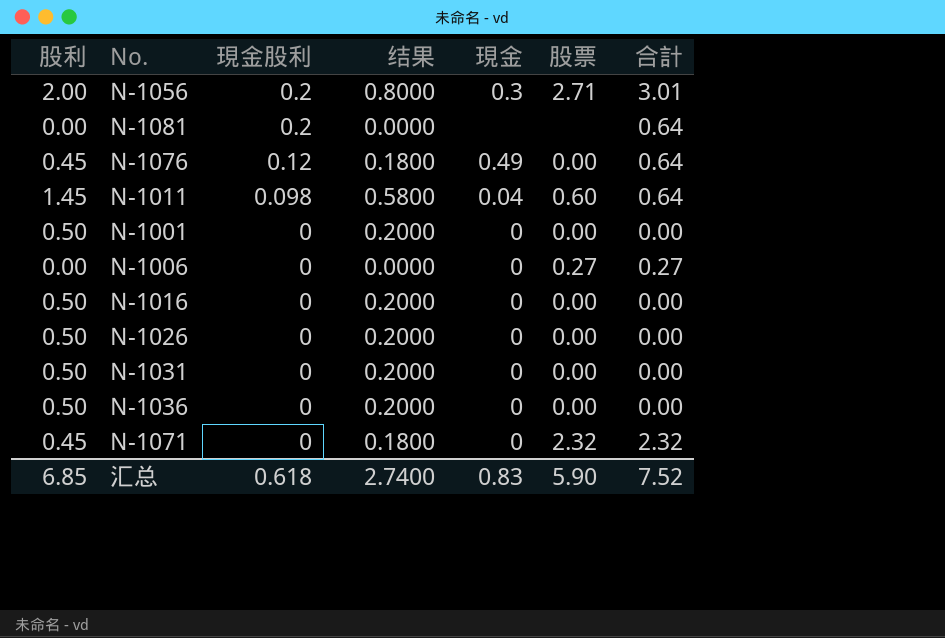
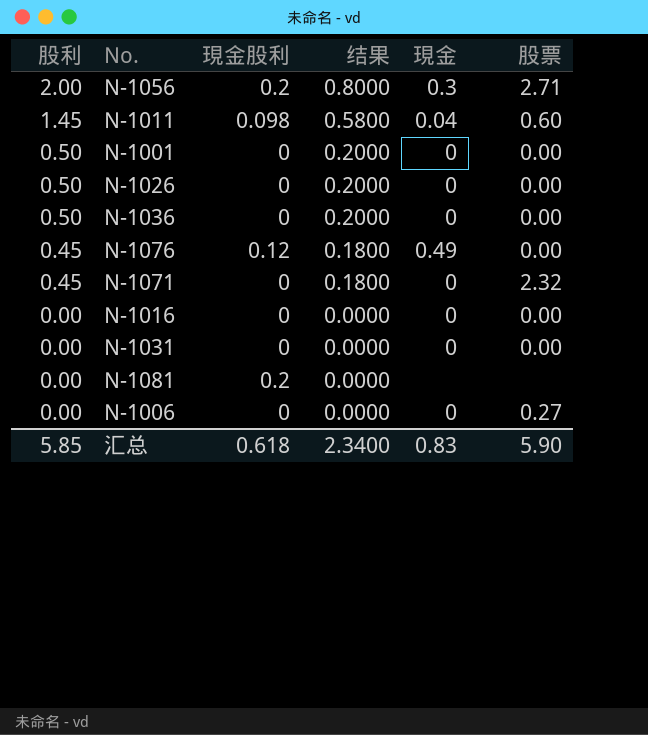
row order: 現金股利 descending -> 股利 descending
column 合計 | position: 7 -> none
N-1016 | 股利: 0.50 -> 0.00
N-1016 | 结果: 0.2000 -> 0.0000
N-1031 | 股利: 0.50 -> 0.00
N-1031 | 结果: 0.2000 -> 0.0000
汇总 | 股利: 6.85 -> 5.85
汇总 | 结果: 2.7400 -> 2.3400

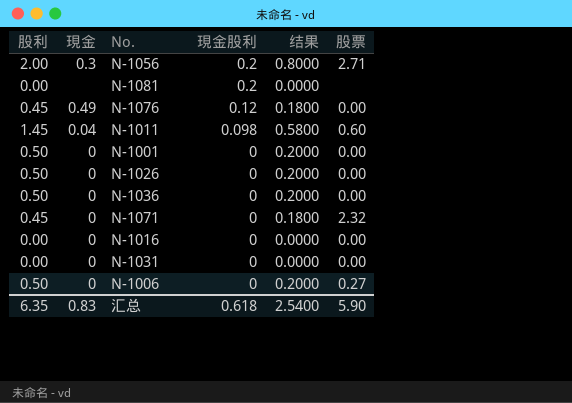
row order: 股利 descending -> 現金股利 descending
column 現金 | position: 5 -> 2
N-1006 | 股利: 0.00 -> 0.50
N-1006 | 结果: 0.0000 -> 0.2000
汇总 | 股利: 5.85 -> 6.35
汇总 | 结果: 2.3400 -> 2.5400

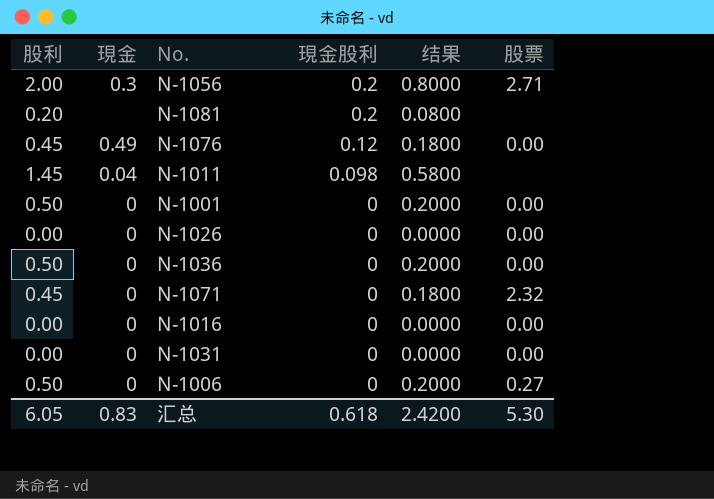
N-1081 | 股利: 0.00 -> 0.20
N-1081 | 结果: 0.0000 -> 0.0800
N-1011 | 股票: 0.60 -> none
N-1026 | 股利: 0.50 -> 0.00
N-1026 | 结果: 0.2000 -> 0.0000
汇总 | 股利: 6.35 -> 6.05
汇总 | 结果: 2.5400 -> 2.4200
汇总 | 股票: 5.90 -> 5.30

